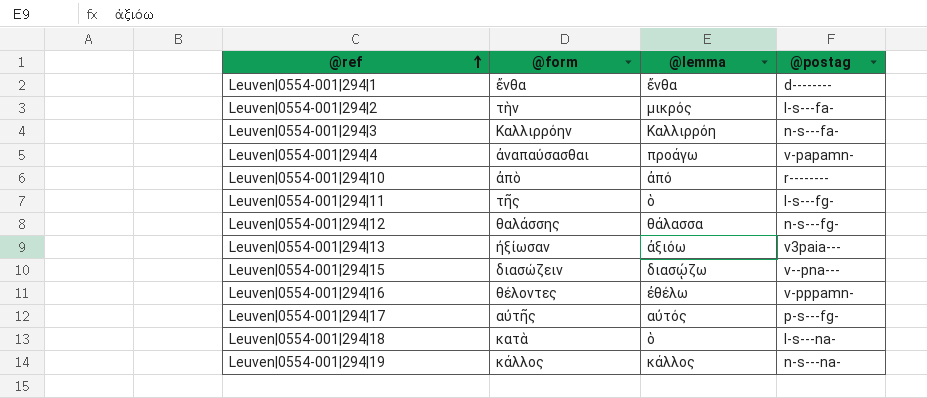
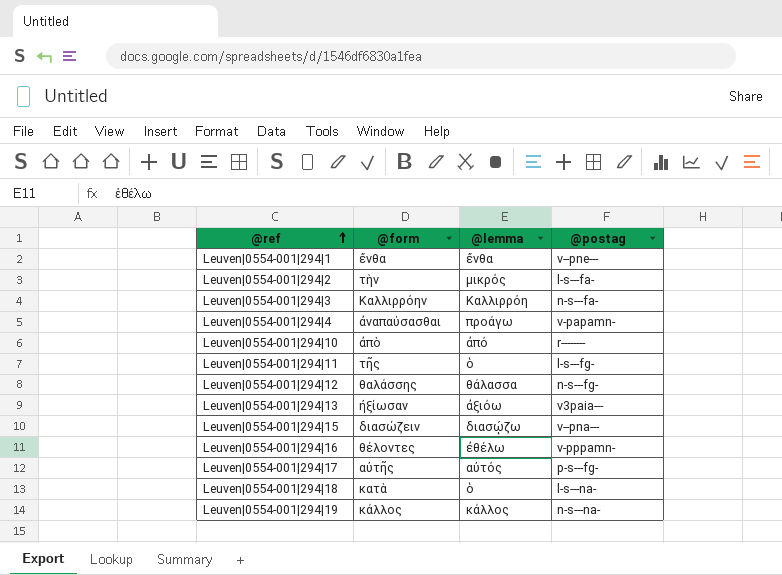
Leuven|0554-001|294|1 | @postag: d-------- -> v--pne---

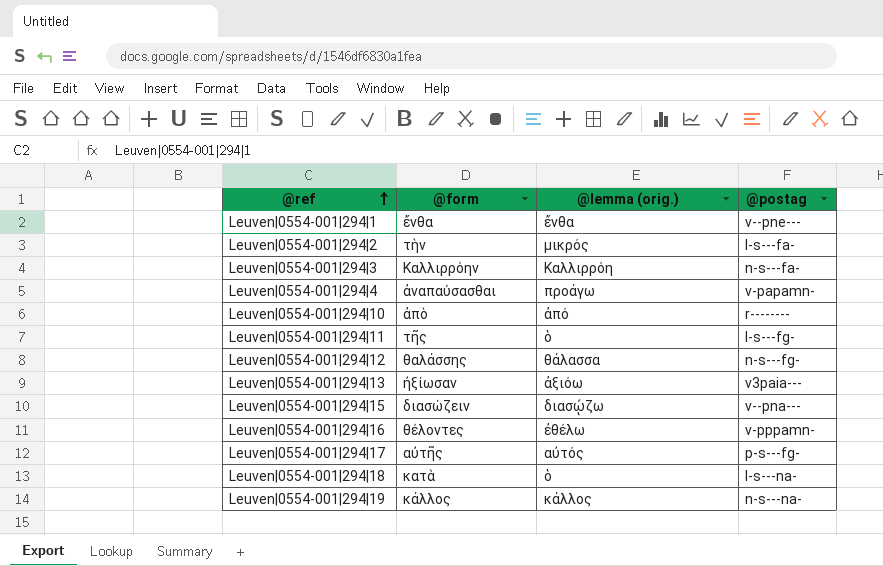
column name: @lemma -> @lemma (orig.)

